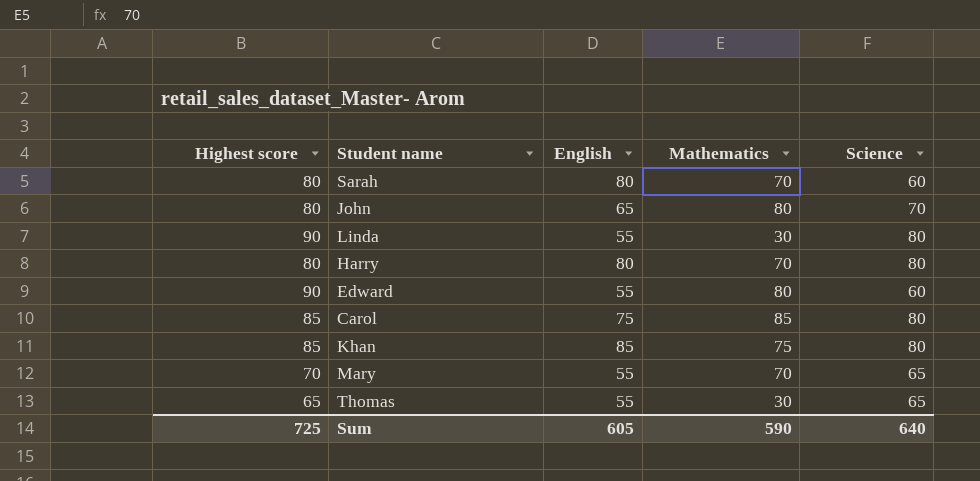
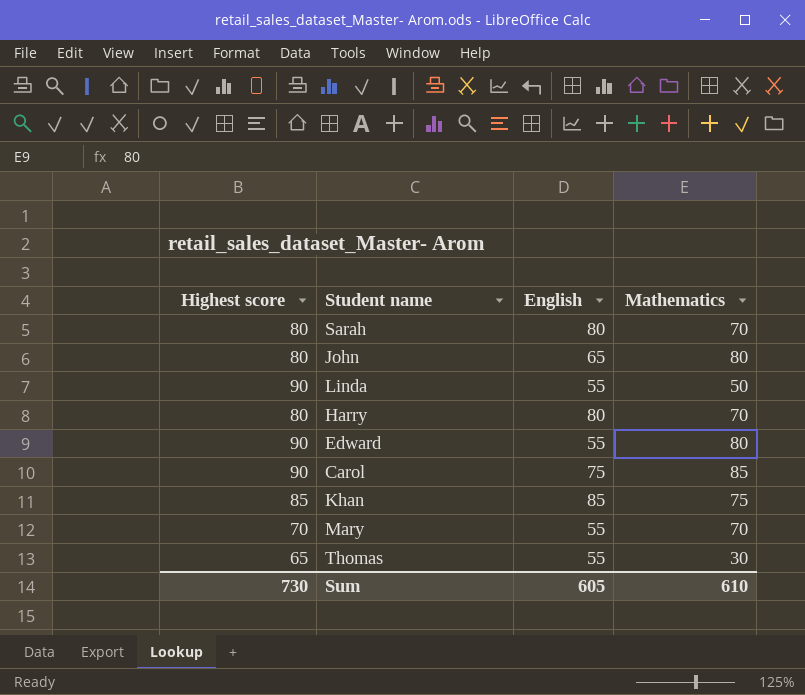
column Science | position: 5 -> none
Linda | Mathematics: 30 -> 50
Carol | Highest score: 85 -> 90
Sum | Highest score: 725 -> 730
Sum | Mathematics: 590 -> 610

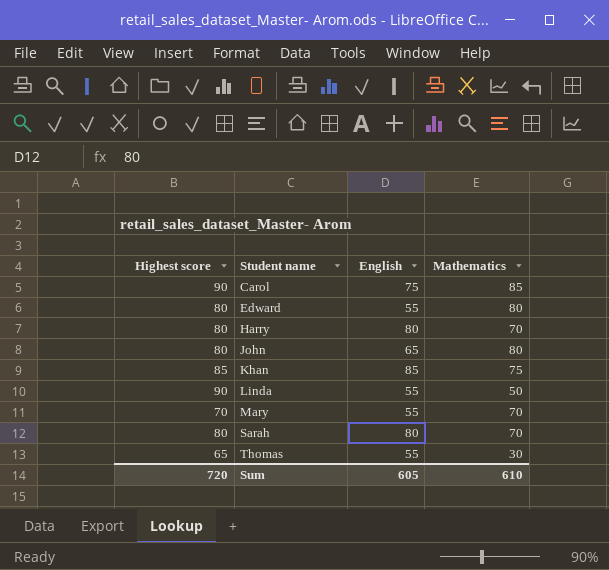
row order: none -> Student name ascending
Edward | Highest score: 90 -> 80
Sum | Highest score: 730 -> 720

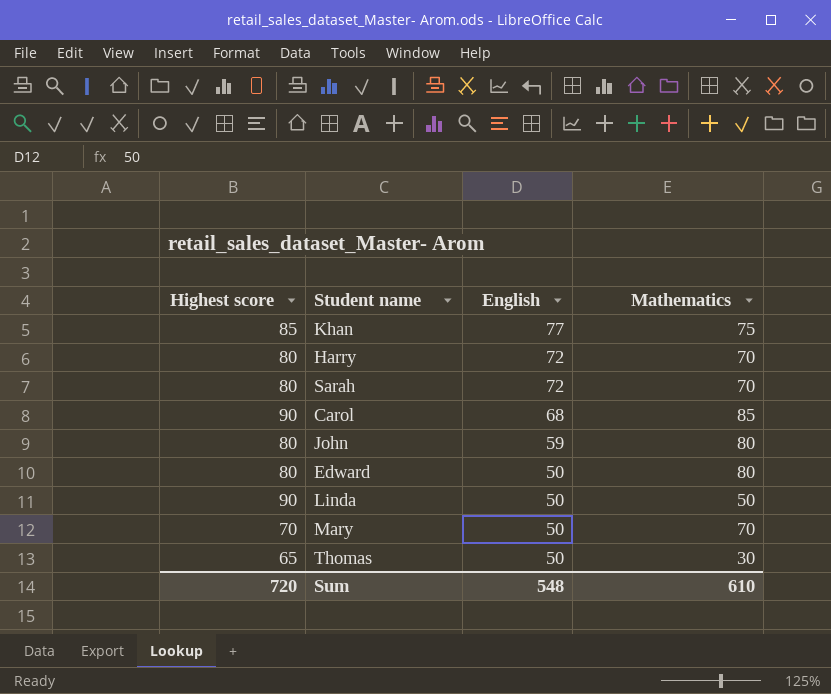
row order: Student name ascending -> English descending
Khan | English: 85 -> 77
Harry | English: 80 -> 72
Sarah | English: 80 -> 72
Carol | English: 75 -> 68
John | English: 65 -> 59
Edward | English: 55 -> 50
Linda | English: 55 -> 50
Mary | English: 55 -> 50
Thomas | English: 55 -> 50
Sum | English: 605 -> 548

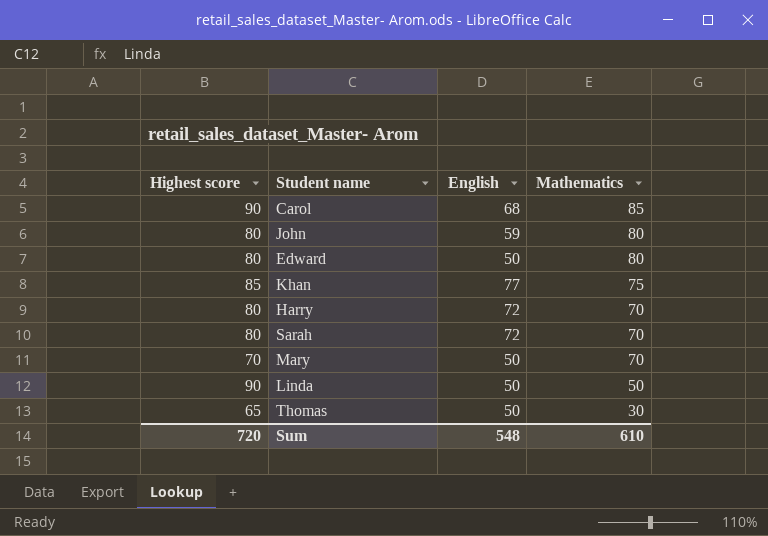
row order: English descending -> Mathematics descending

